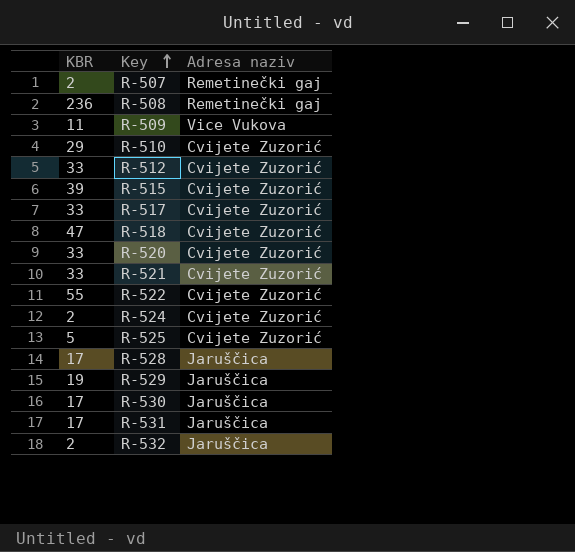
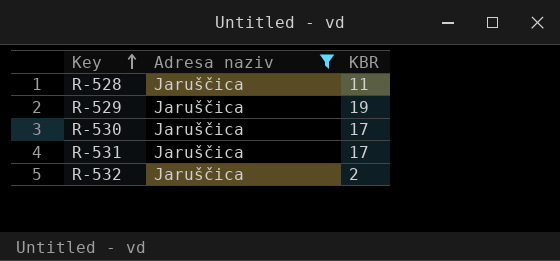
filter: none -> Adresa naziv = Jaruščica
column KBR | position: 1 -> 3
R-528 | KBR: 17 -> 11

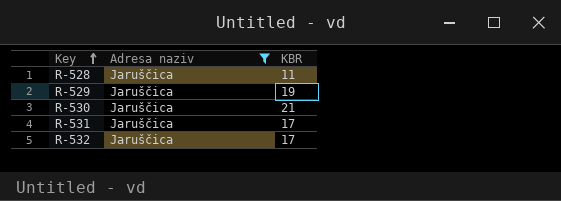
R-530 | KBR: 17 -> 21
R-532 | KBR: 2 -> 17

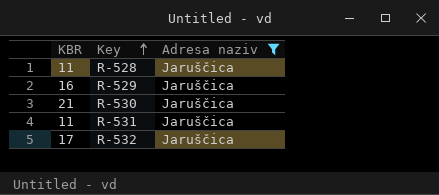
column KBR | position: 3 -> 1
R-529 | KBR: 19 -> 16
R-531 | KBR: 17 -> 11

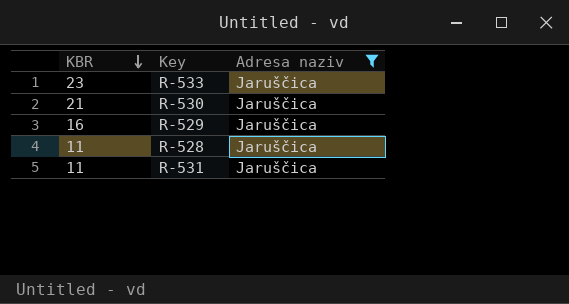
row order: Key ascending -> KBR descending
row R-532: 17 | Jaruščica -> none
row R-533: none -> 23 | Jaruščica

